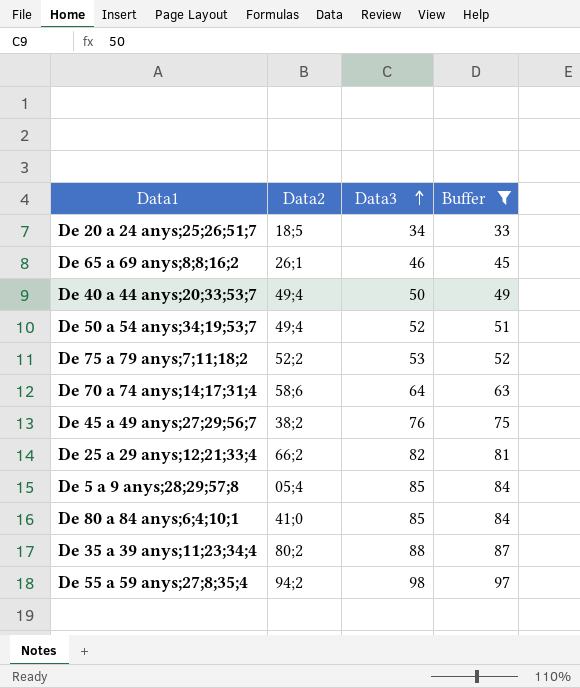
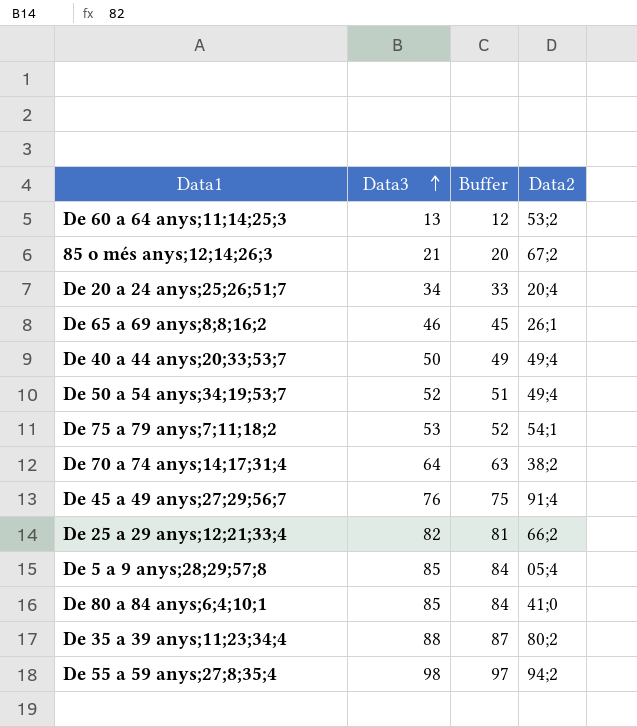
filter: Buffer >= 33 -> none
column Data2 | position: 2 -> 4
De 20 a 24 anys;25;26;51;7 | Data2: 18;5 -> 20;4
De 75 a 79 anys;7;11;18;2 | Data2: 52;2 -> 54;1
De 70 a 74 anys;14;17;31;4 | Data2: 58;6 -> 38;2
De 45 a 49 anys;27;29;56;7 | Data2: 38;2 -> 91;4

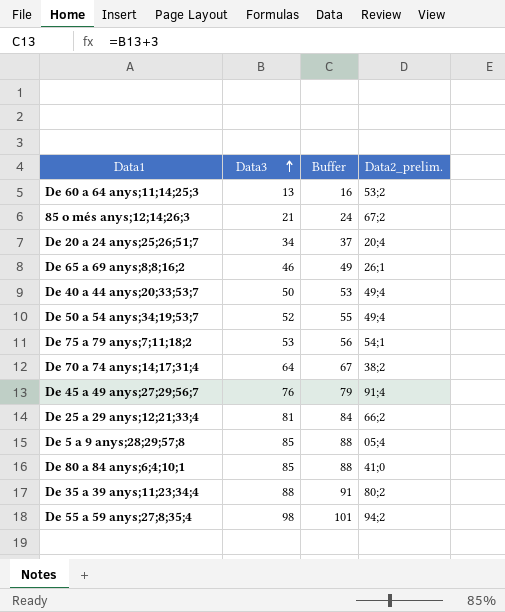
column Buffer | formula: [Data3] - 1 -> [Data3] + 3
column name: Data2 -> Data2_prelim.
De 25 a 29 anys;12;21;33;4 | Data3: 82 -> 81

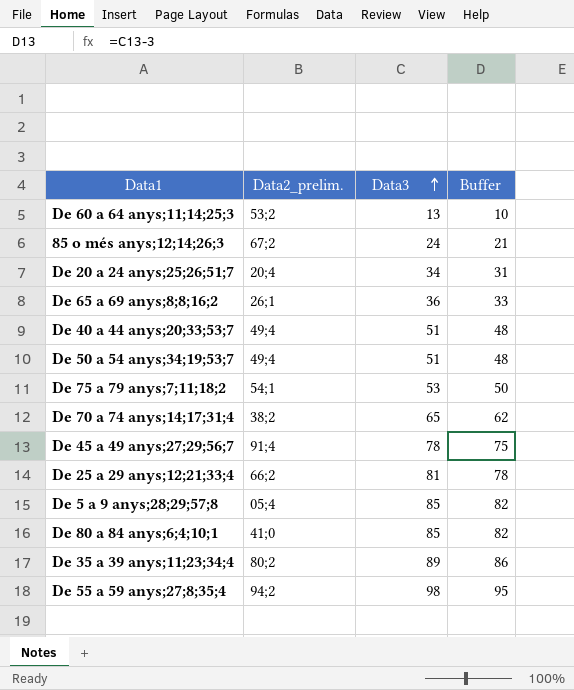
column Data2_prelim. | position: 4 -> 2
column Buffer | formula: [Data3] + 3 -> [Data3] - 3
85 o més anys;12;14;26;3 | Data3: 21 -> 24
De 65 a 69 anys;8;8;16;2 | Data3: 46 -> 36
De 40 a 44 anys;20;33;53;7 | Data3: 50 -> 51
De 50 a 54 anys;34;19;53;7 | Data3: 52 -> 51
De 70 a 74 anys;14;17;31;4 | Data3: 64 -> 65
De 45 a 49 anys;27;29;56;7 | Data3: 76 -> 78
De 35 a 39 anys;11;23;34;4 | Data3: 88 -> 89

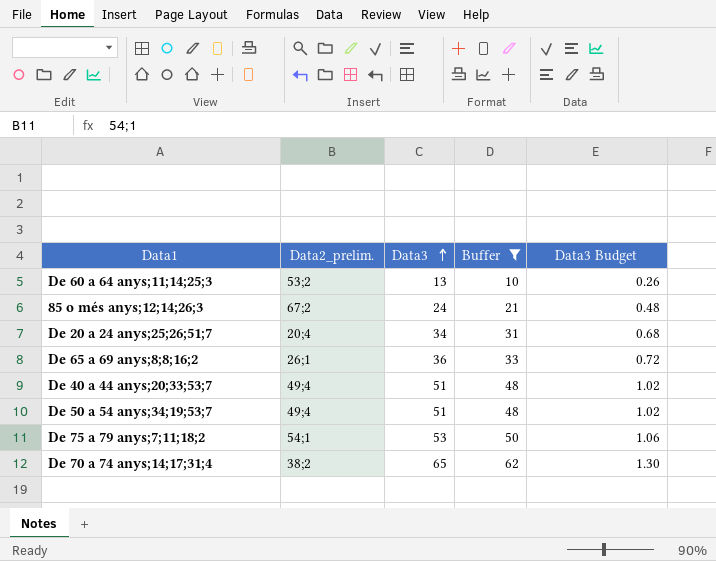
filter: none -> Buffer <= 62
column Data3 Budget | formula: none -> [Data3] * 0.02

